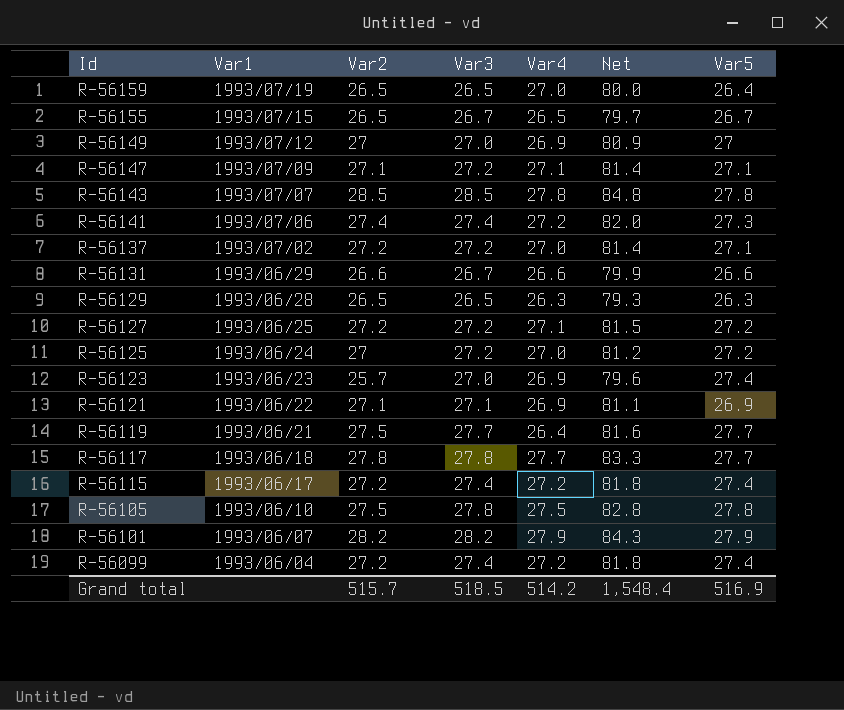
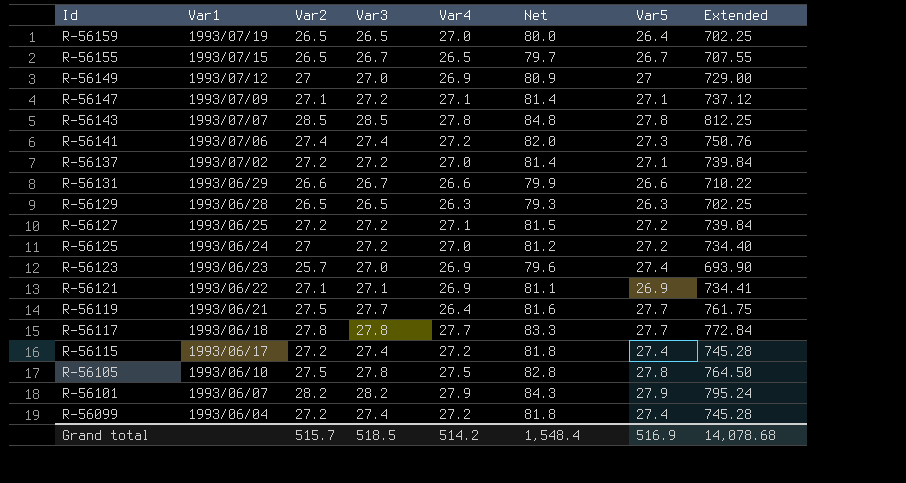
column Extended | formula: none -> [Var2] * [Var3]

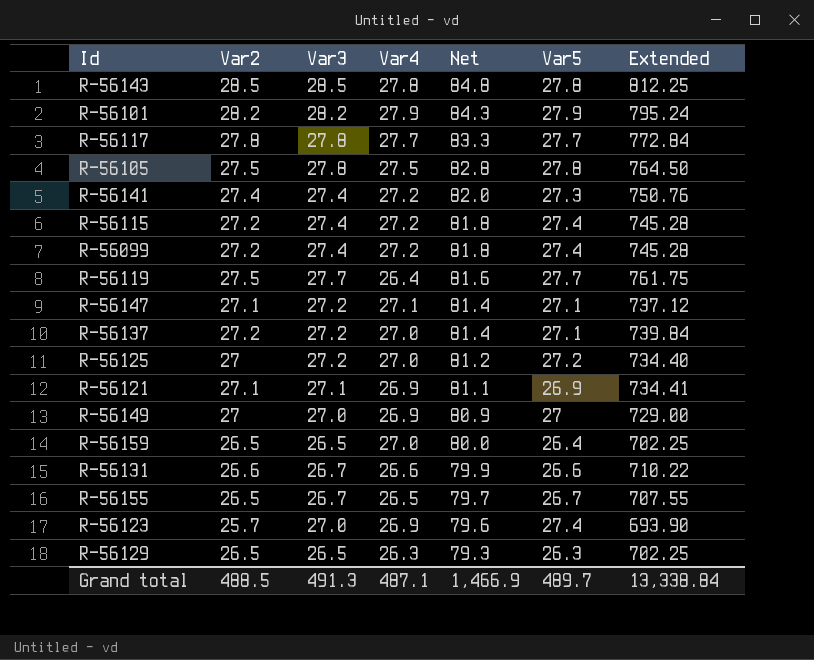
row order: Id descending -> Net descending
column Var1 | position: 2 -> none
row R-56127: 1993/06/25 | 27.2 | 27.2 | 27.1 | 81.5 | 27.2 | 739.84 -> none
Grand total | Var2: 515.7 -> 488.5
Grand total | Var3: 518.5 -> 491.3
Grand total | Var4: 514.2 -> 487.1
Grand total | Net: 1,548.4 -> 1,466.9
Grand total | Var5: 516.9 -> 489.7
Grand total | Extended: 14,078.68 -> 13,338.84

